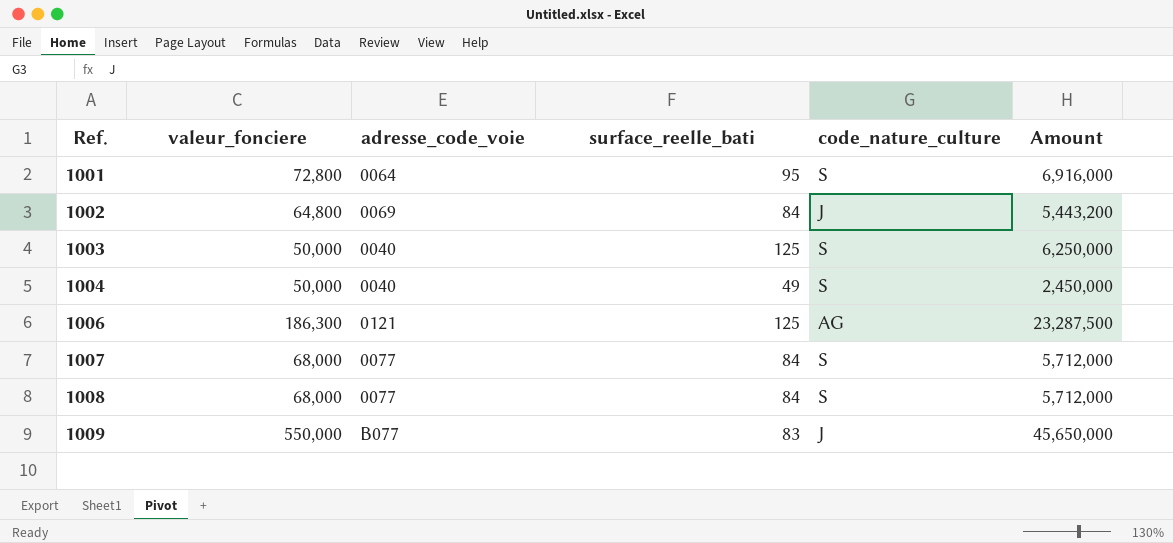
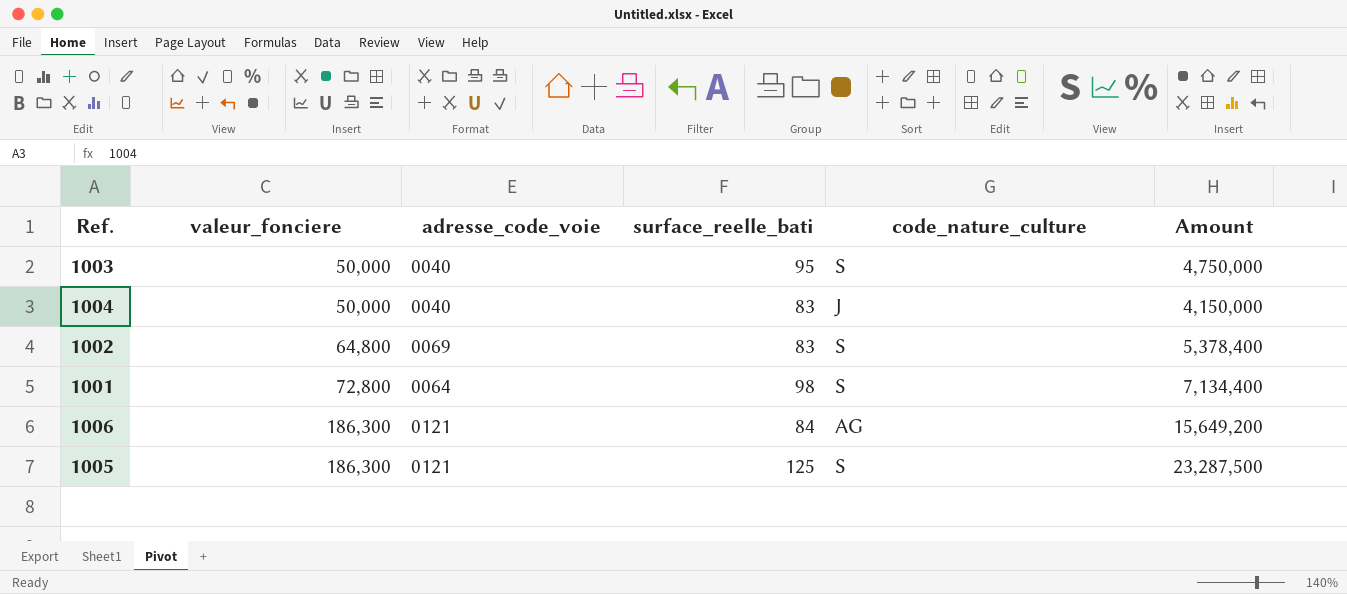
row order: Ref. ascending -> valeur_fonciere ascending
row 1007: 68,000 | 0077 | 84 | S | 5,712,000 -> none
row 1008: 68,000 | 0077 | 84 | S | 5,712,000 -> none
row 1009: 550,000 | B077 | 83 | J | 45,650,000 -> none
1003 | surface_reelle_bati: 125 -> 95
1003 | Amount: 6,250,000 -> 4,750,000
1004 | surface_reelle_bati: 49 -> 83
1004 | code_nature_culture: S -> J
1004 | Amount: 2,450,000 -> 4,150,000
1002 | surface_reelle_bati: 84 -> 83
1002 | code_nature_culture: J -> S
1002 | Amount: 5,443,200 -> 5,378,400
1001 | surface_reelle_bati: 95 -> 98
1001 | Amount: 6,916,000 -> 7,134,400
1006 | surface_reelle_bati: 125 -> 84
1006 | Amount: 23,287,500 -> 15,649,200
row 1005: none -> 186,300 | 0121 | 125 | S | 23,287,500

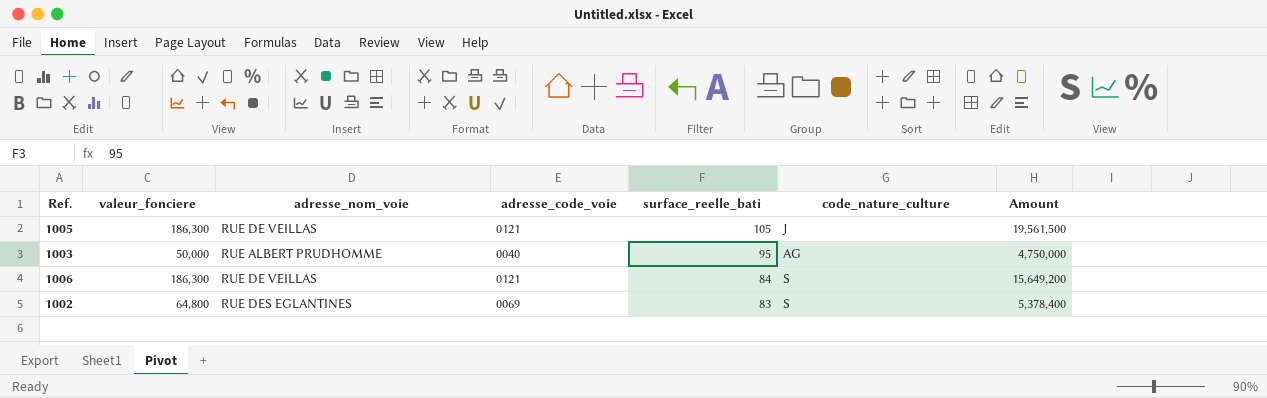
row order: valeur_fonciere ascending -> surface_reelle_bati descending
column adresse_nom_voie | position: none -> 3
row 1004: 50,000 | 0040 | 83 | J | 4,150,000 -> none
row 1001: 72,800 | 0064 | 98 | S | 7,134,400 -> none
1005 | surface_reelle_bati: 125 -> 105
1005 | code_nature_culture: S -> J
1005 | Amount: 23,287,500 -> 19,561,500
1003 | code_nature_culture: S -> AG
1006 | code_nature_culture: AG -> S

